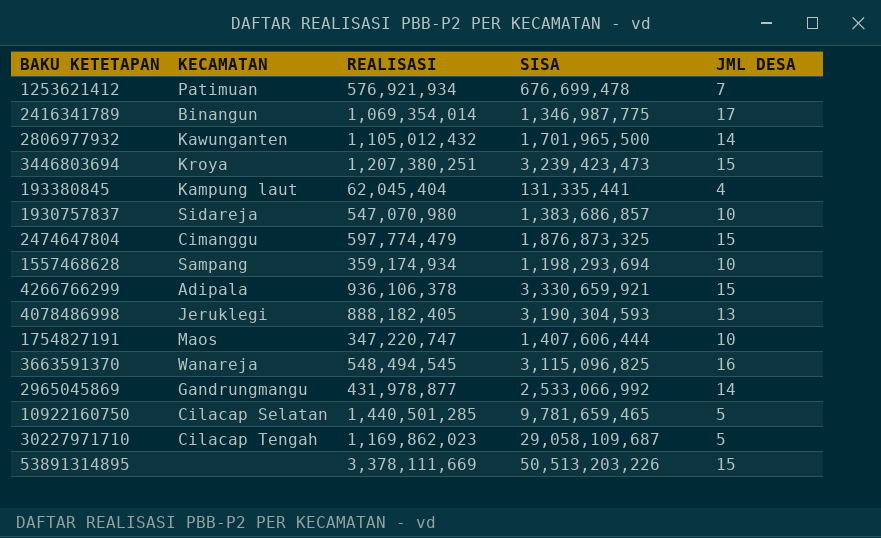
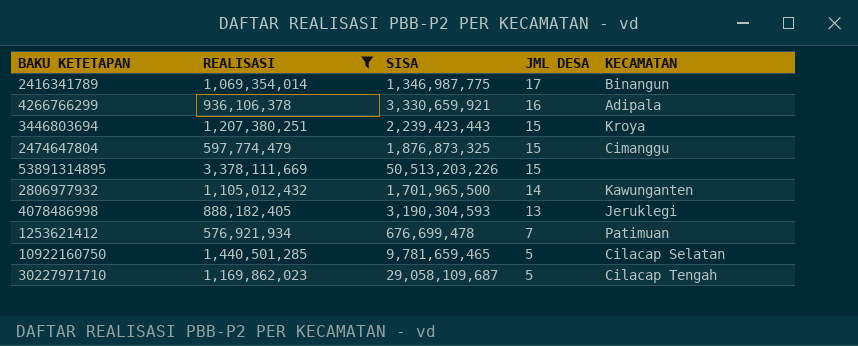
filter: none -> REALISASI >= 576,921,934
row order: none -> JML DESA descending
column KECAMATAN | position: 2 -> 5
4266766299 | JML DESA: 15 -> 16
3446803694 | SISA: 3,239,423,473 -> 2,239,423,443

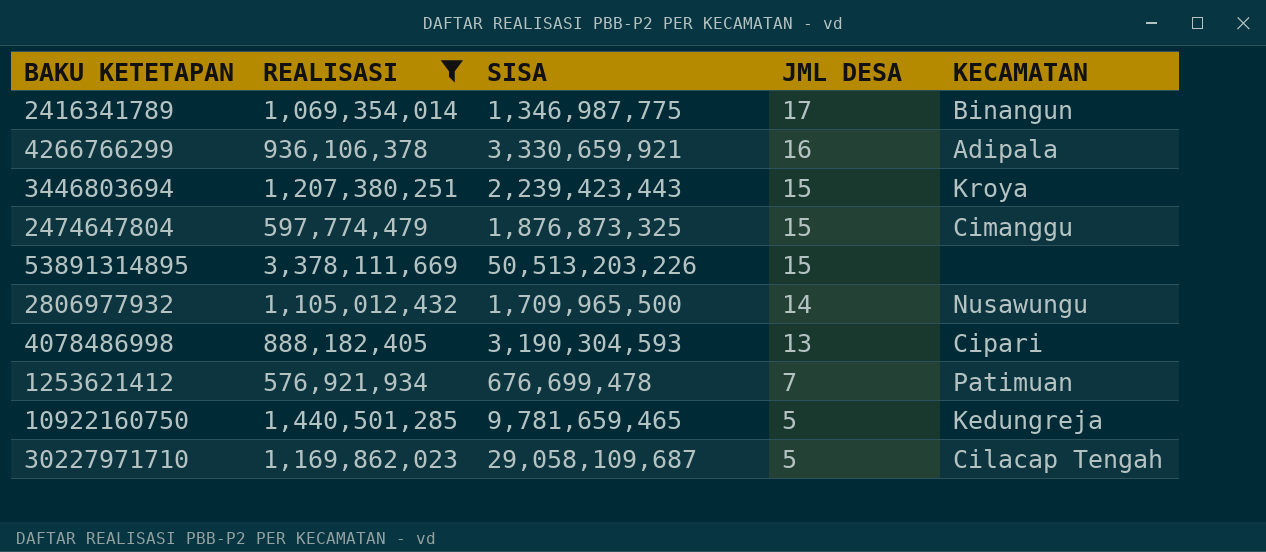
2806977932 | SISA: 1,701,965,500 -> 1,709,965,500
2806977932 | KECAMATAN: Kawunganten -> Nusawungu
4078486998 | KECAMATAN: Jeruklegi -> Cipari
10922160750 | KECAMATAN: Cilacap Selatan -> Kedungreja

